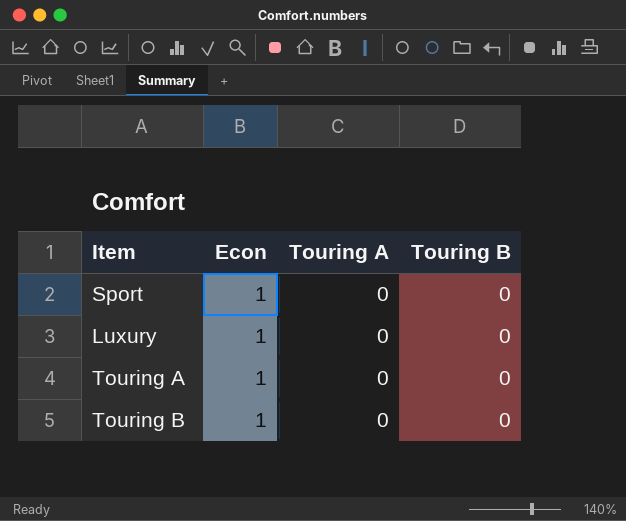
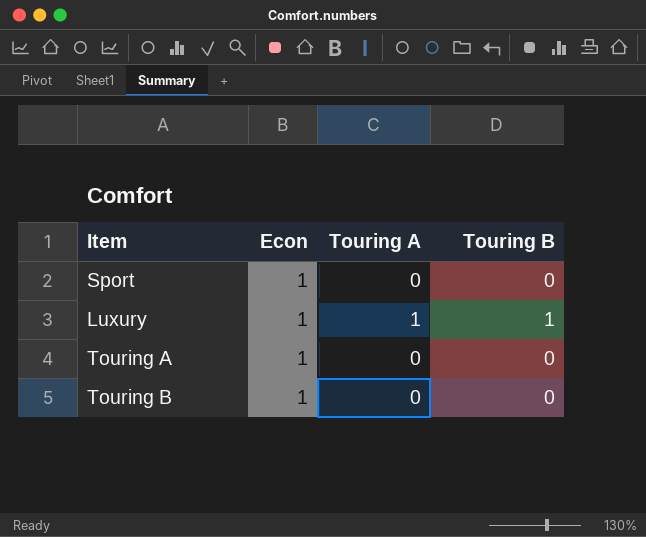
Luxury | Touring A: 0 -> 1
Luxury | Touring B: 0 -> 1

